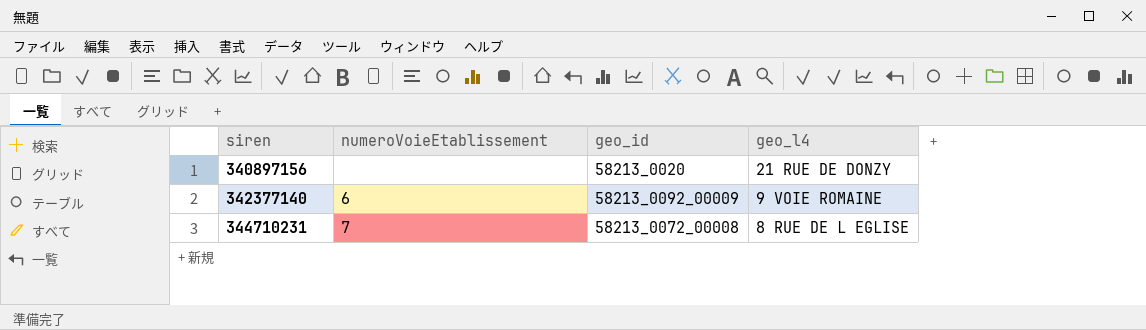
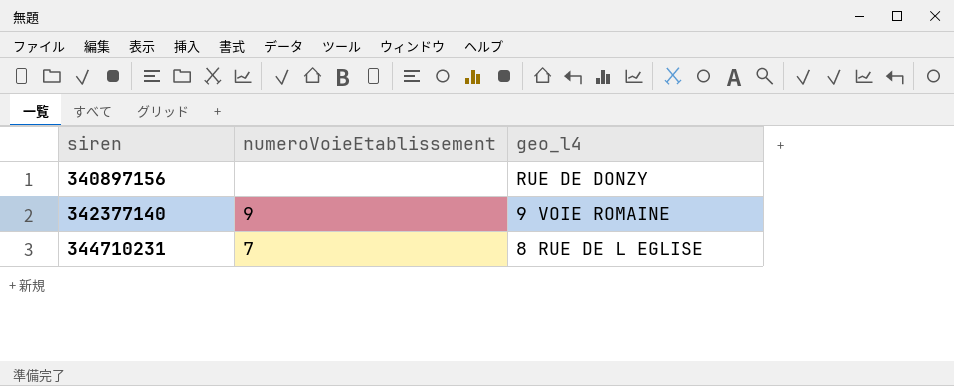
column geo_id | position: 3 -> none
340897156 | geo_l4: 21 RUE DE DONZY -> RUE DE DONZY
342377140 | numeroVoieEtablissement: 6 -> 9

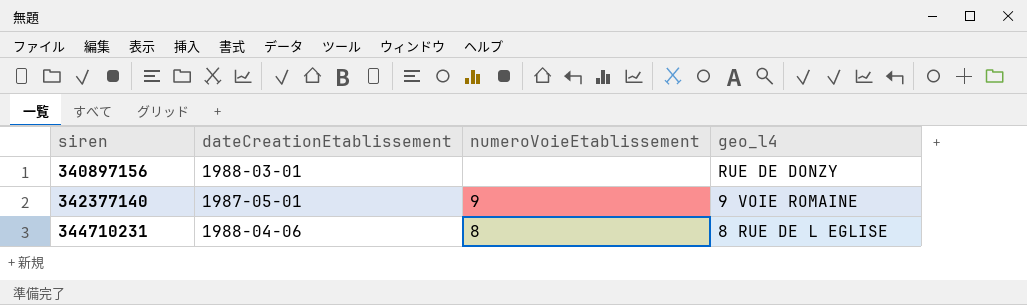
column dateCreationEtablissement | position: none -> 2
344710231 | numeroVoieEtablissement: 7 -> 8

